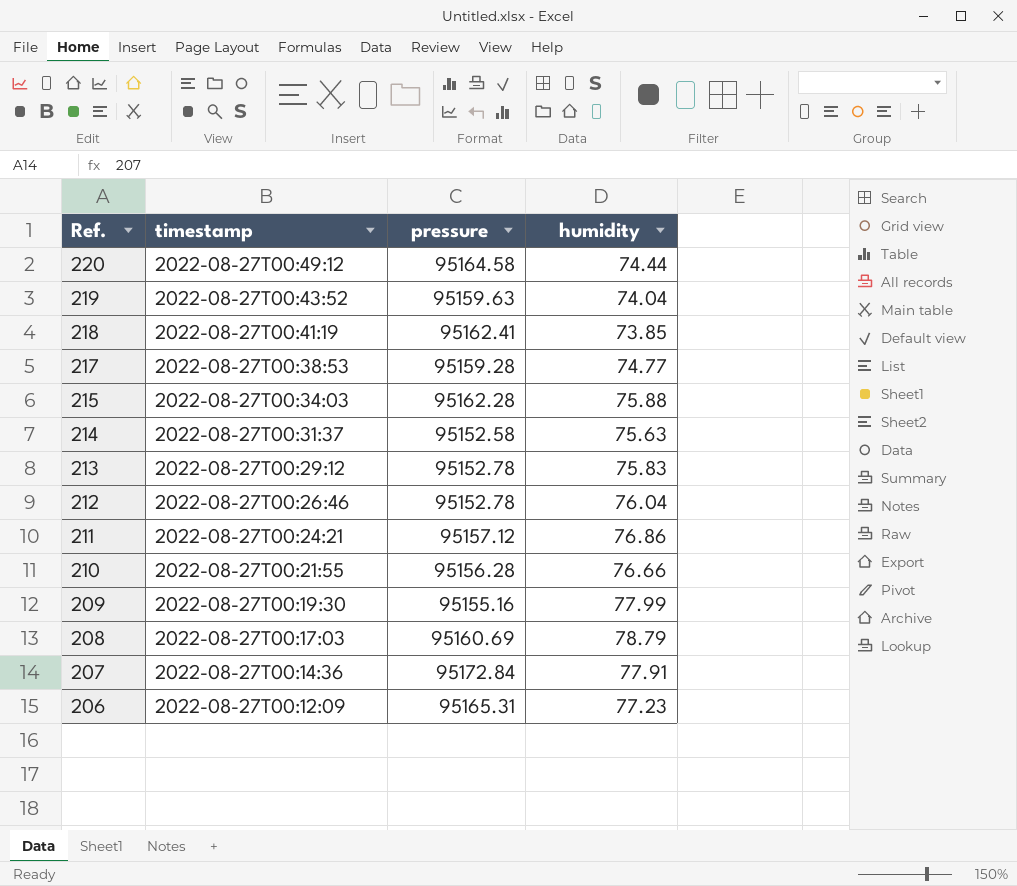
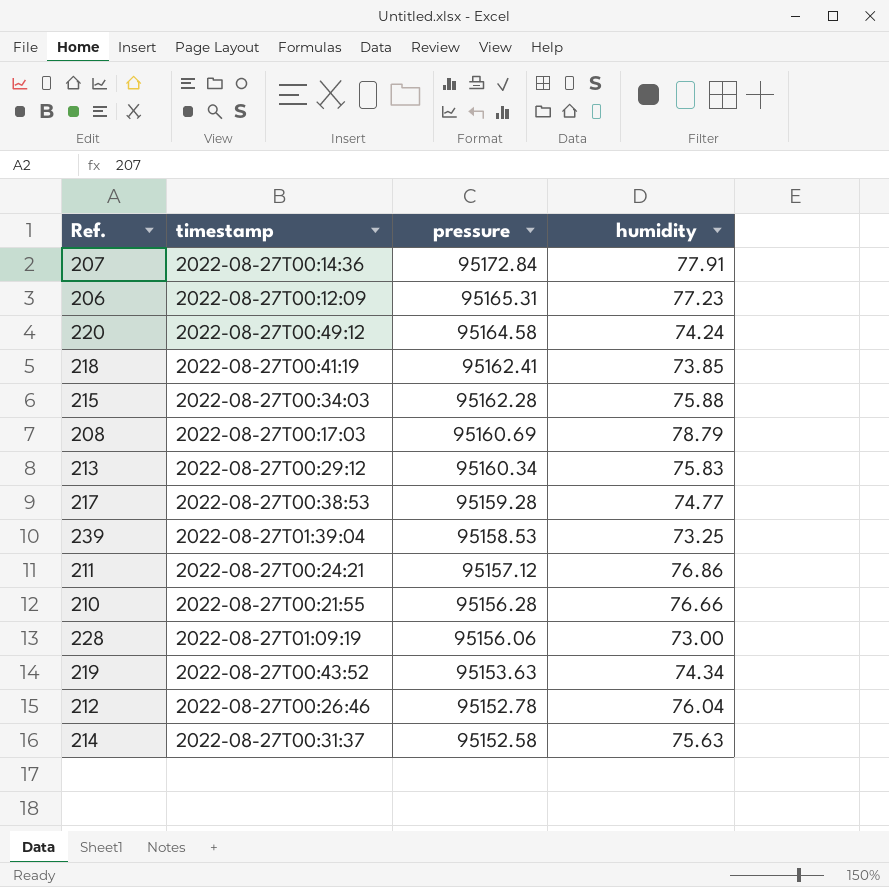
row order: Ref. descending -> pressure descending
row 209: 2022-08-27T00:19:30 | 95155.16 | 77.99 -> none
220 | humidity: 74.44 -> 74.24
213 | pressure: 95152.78 -> 95160.34
row 239: none -> 2022-08-27T01:39:04 | 95158.53 | 73.25
row 228: none -> 2022-08-27T01:09:19 | 95156.06 | 73.00
219 | pressure: 95159.63 -> 95153.63
219 | humidity: 74.04 -> 74.34

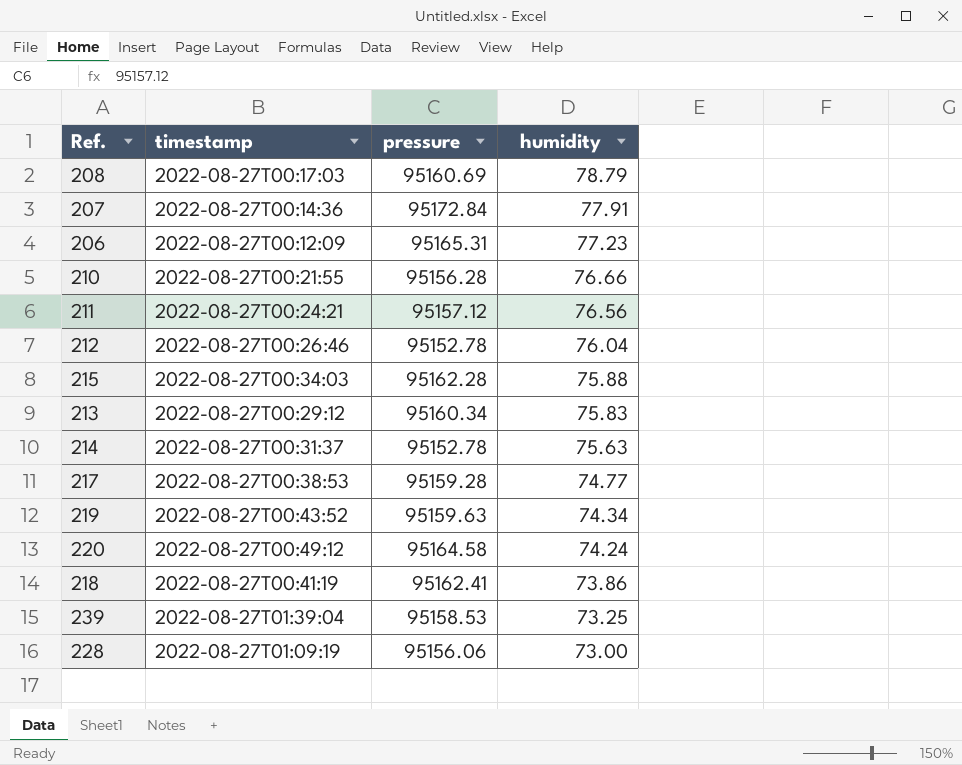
row order: pressure descending -> humidity descending
211 | humidity: 76.86 -> 76.56
214 | pressure: 95152.58 -> 95152.78
219 | pressure: 95153.63 -> 95159.63
218 | humidity: 73.85 -> 73.86

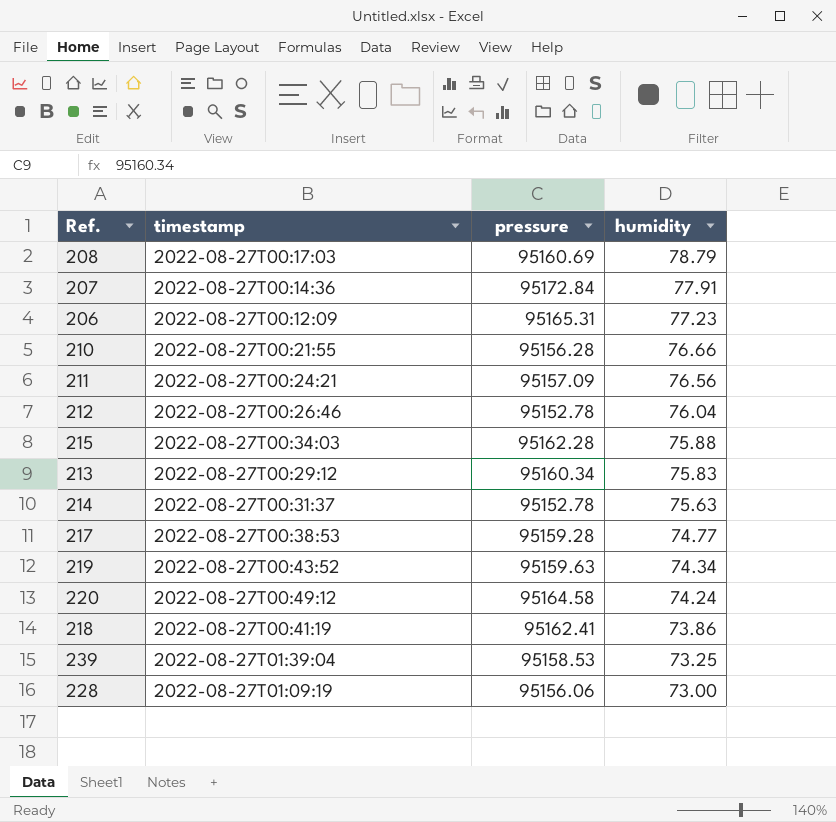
211 | pressure: 95157.12 -> 95157.09

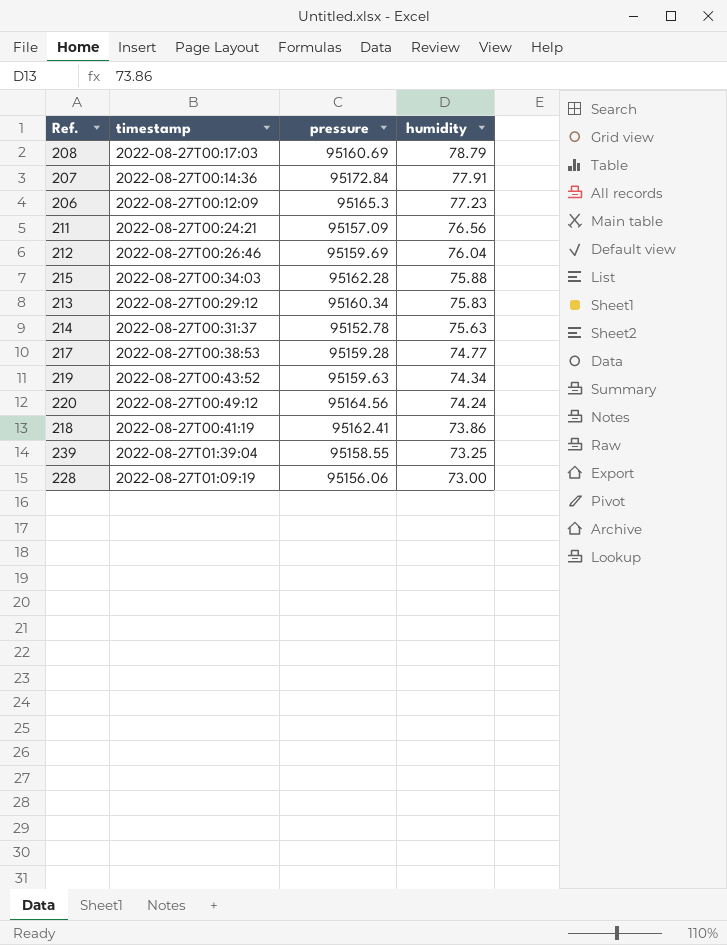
row 210: 2022-08-27T00:21:55 | 95156.28 | 76.66 -> none
206 | pressure: 95165.31 -> 95165.3
212 | pressure: 95152.78 -> 95159.69
220 | pressure: 95164.58 -> 95164.56
239 | pressure: 95158.53 -> 95158.55

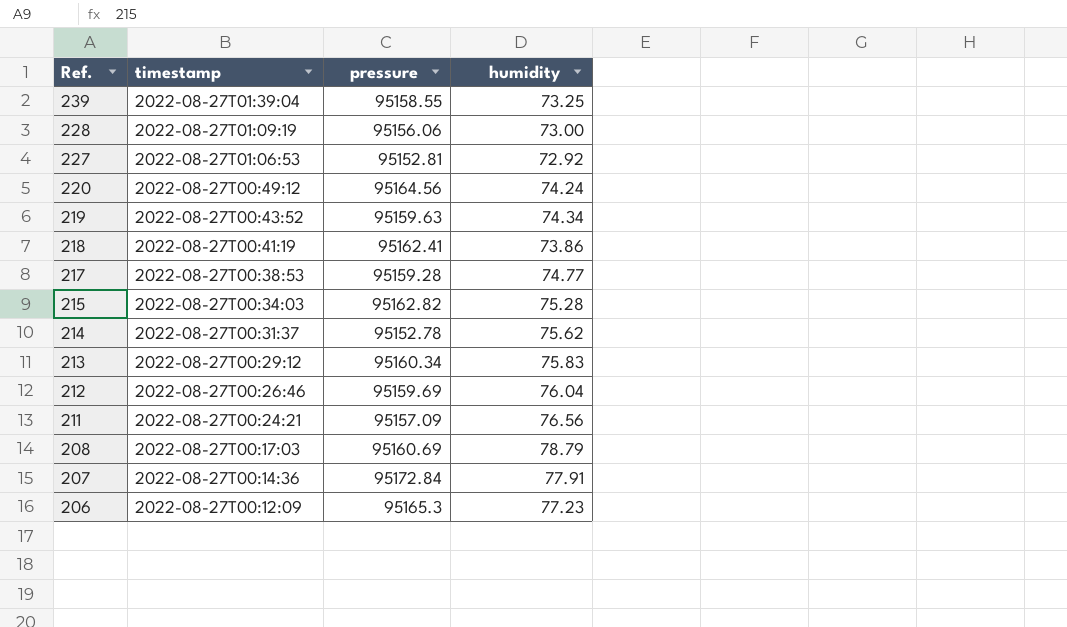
row order: humidity descending -> Ref. descending
row 227: none -> 2022-08-27T01:06:53 | 95152.81 | 72.92
215 | pressure: 95162.28 -> 95162.82
215 | humidity: 75.88 -> 75.28
214 | humidity: 75.63 -> 75.62

